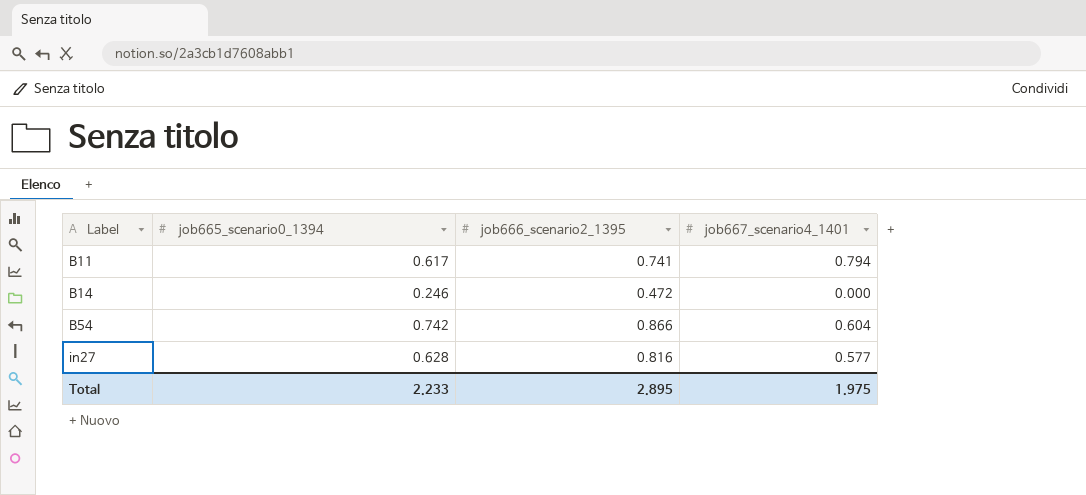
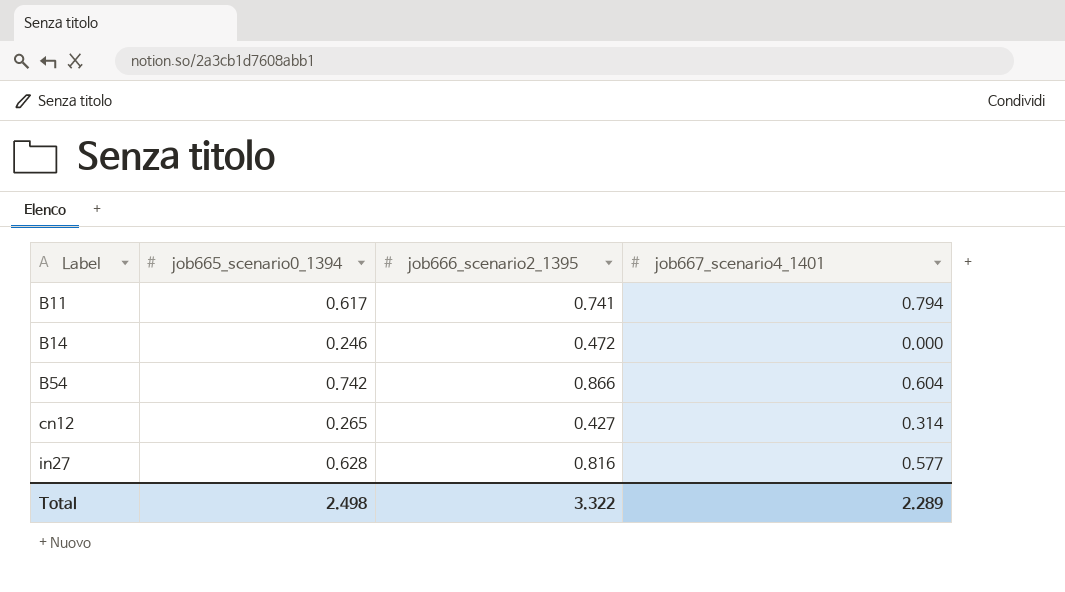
row cn12: none -> 0.265 | 0.427 | 0.314
Total | job665_scenario0_1394: 2.233 -> 2.498
Total | job666_scenario2_1395: 2.895 -> 3.322
Total | job667_scenario4_1401: 1.975 -> 2.289

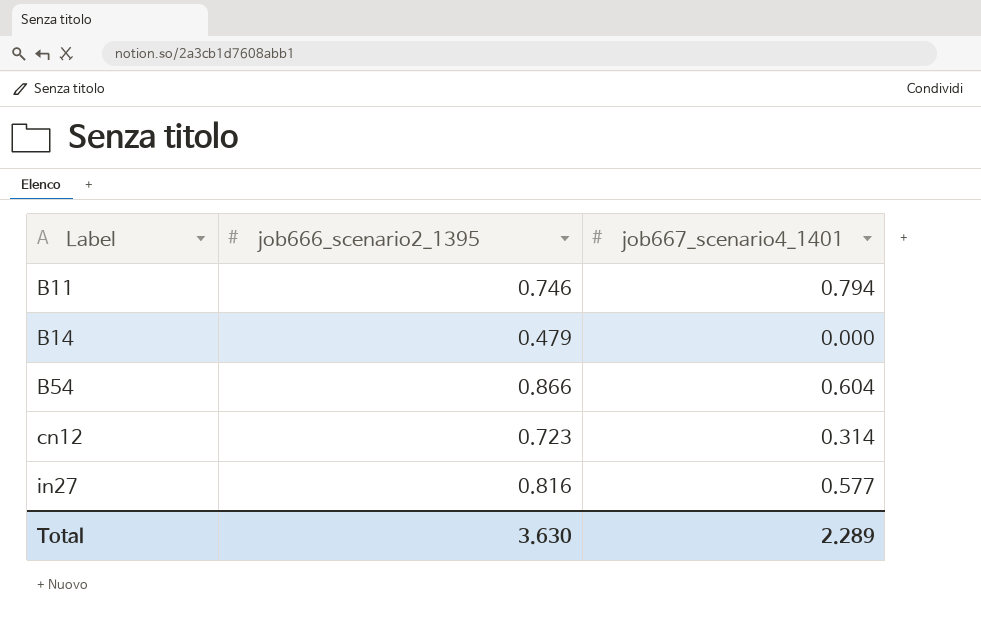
column job665_scenario0_1394 | position: 2 -> none
B11 | job666_scenario2_1395: 0.741 -> 0.746
B14 | job666_scenario2_1395: 0.472 -> 0.479
cn12 | job666_scenario2_1395: 0.427 -> 0.723
Total | job666_scenario2_1395: 3.322 -> 3.630

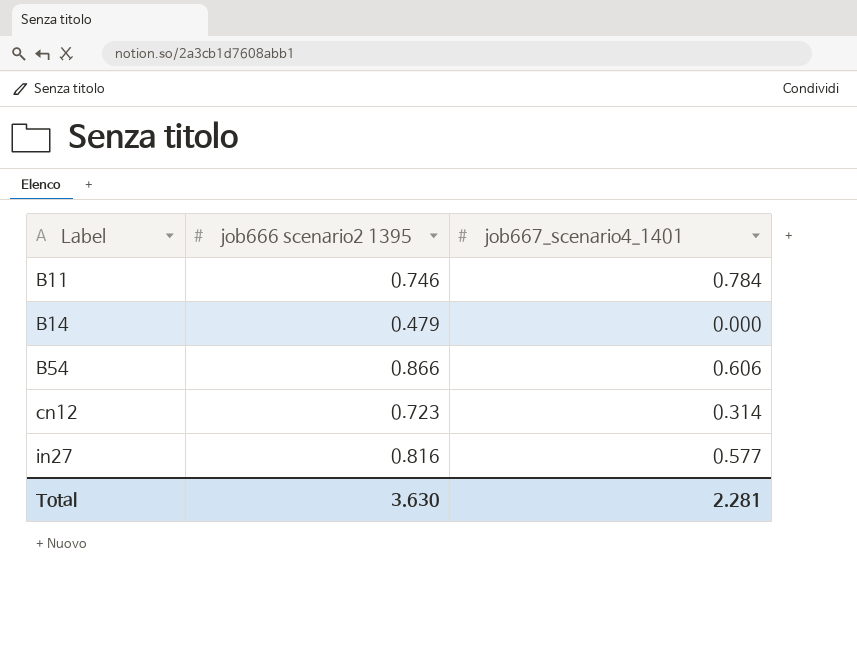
column name: job666_scenario2_1395 -> job666 scenario2 1395
B11 | job667_scenario4_1401: 0.794 -> 0.784
B54 | job667_scenario4_1401: 0.604 -> 0.606
Total | job667_scenario4_1401: 2.289 -> 2.281

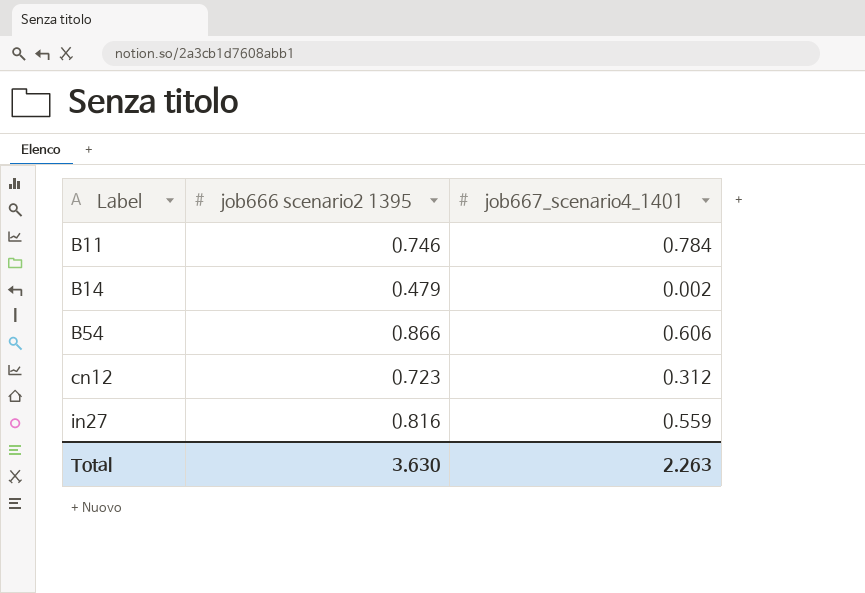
B14 | job667_scenario4_1401: 0.000 -> 0.002
cn12 | job667_scenario4_1401: 0.314 -> 0.312
in27 | job667_scenario4_1401: 0.577 -> 0.559
Total | job667_scenario4_1401: 2.281 -> 2.263

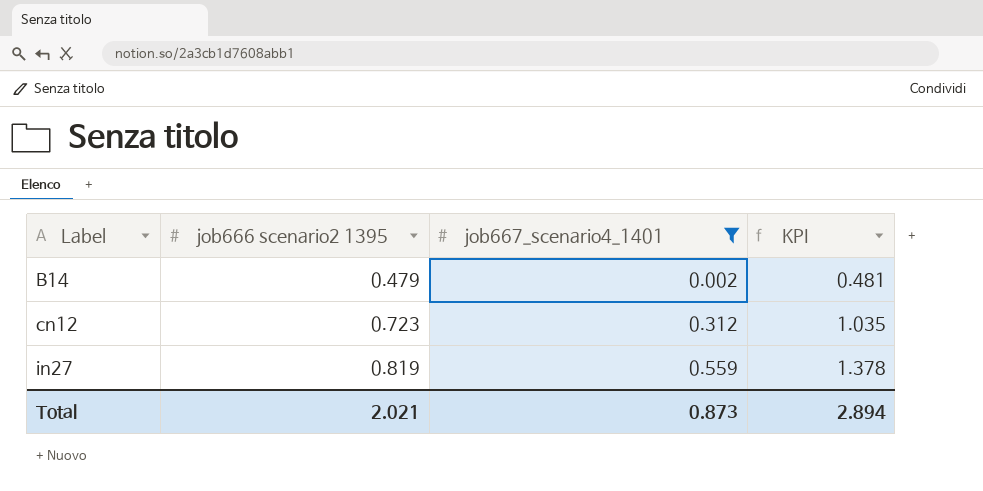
filter: none -> job667_scenario4_1401 <= 0.559
column KPI | formula: none -> [job666 scenario2 1395] + [job667_scenario4_1401]
in27 | job666 scenario2 1395: 0.816 -> 0.819
Total | job666 scenario2 1395: 3.630 -> 2.021
Total | job667_scenario4_1401: 2.263 -> 0.873

